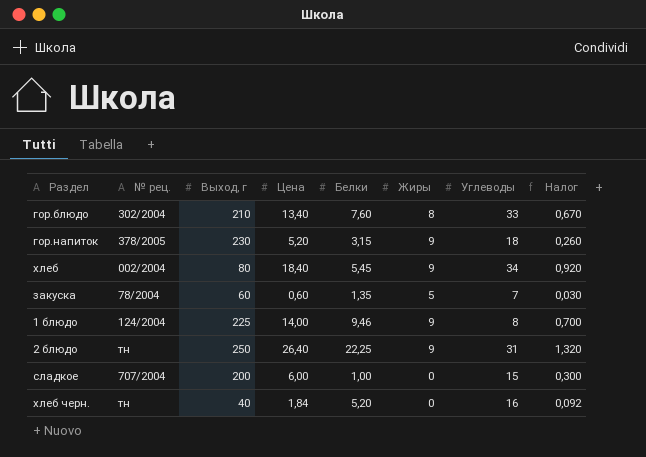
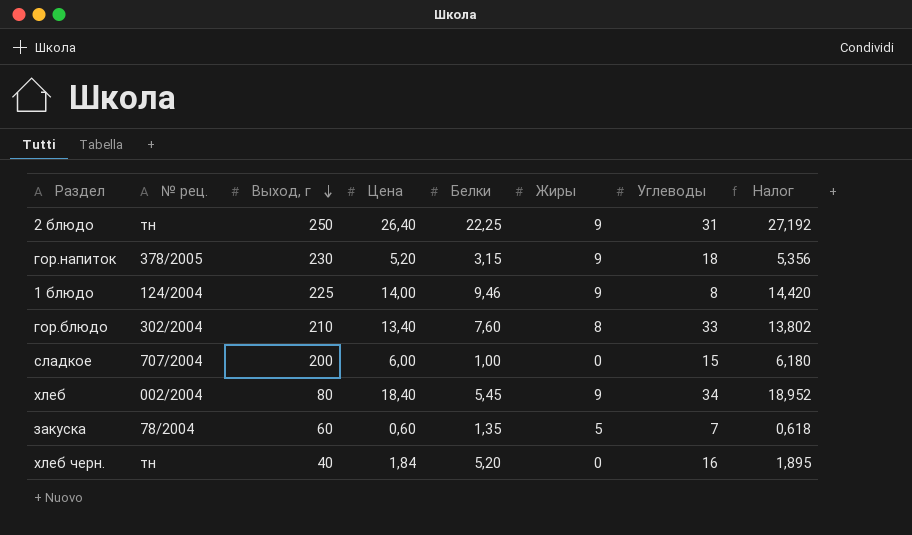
row order: none -> Выход, г descending
column Налог | formula: [Цена] * 0,05 -> [Цена] * 1,03

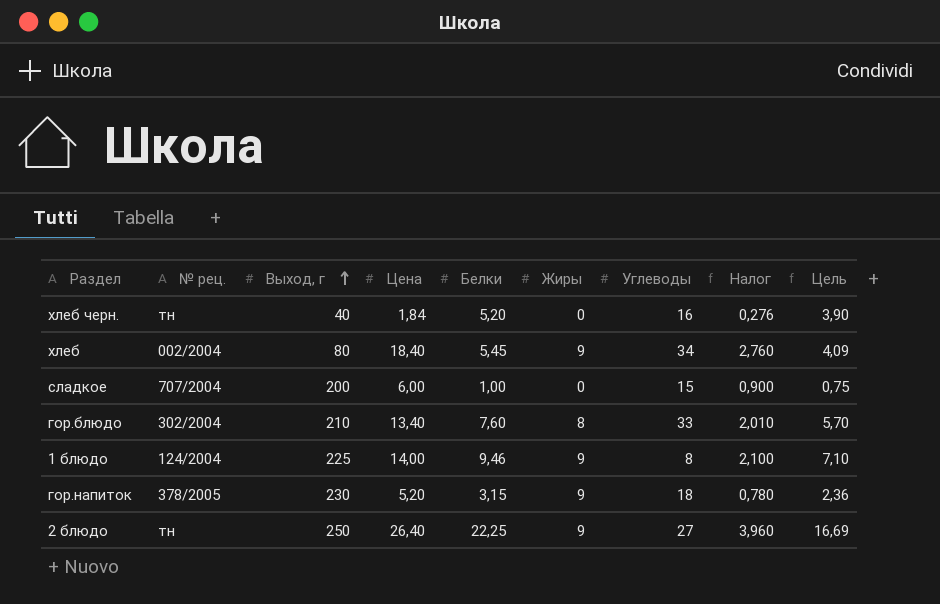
row order: Выход, г descending -> Выход, г ascending
column Налог | formula: [Цена] * 1,03 -> [Цена] * 0,15
column Цель | formula: none -> [Белки] * 0,75
row закуска: 78/2004 | 60 | 0,60 | 1,35 | 5 | 7 | 0,618 -> none
2 блюдо | Углеводы: 31 -> 27

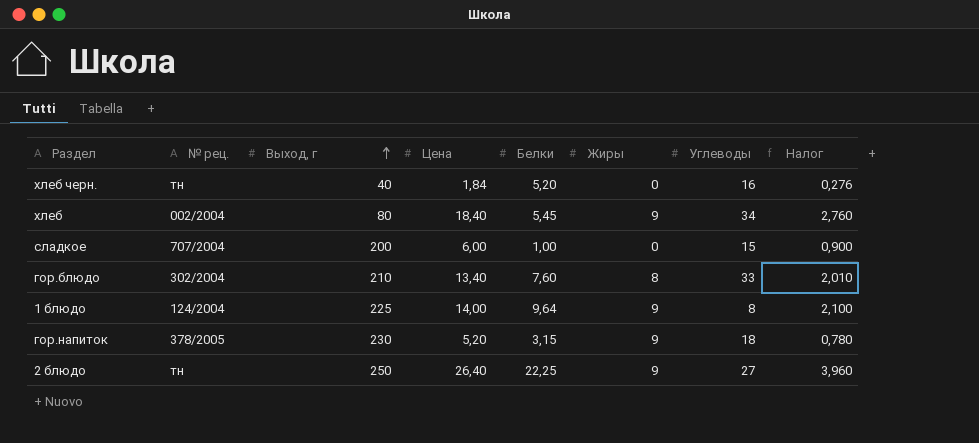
column Цель | formula: [Белки] * 0,75 -> none
1 блюдо | Белки: 9,46 -> 9,64

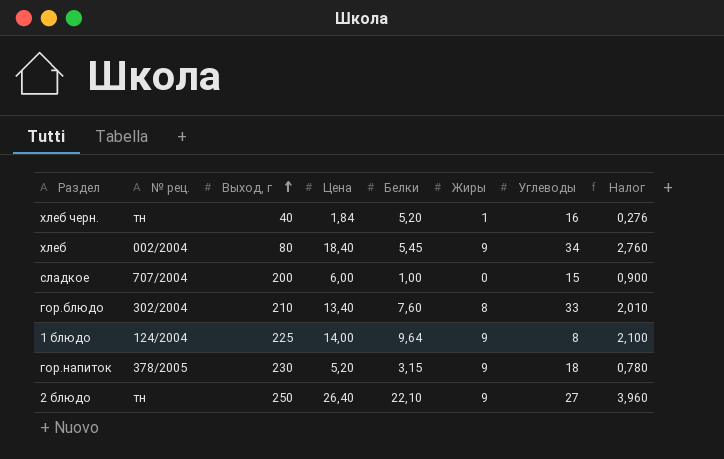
хлеб черн. | Жиры: 0 -> 1
2 блюдо | Белки: 22,25 -> 22,10

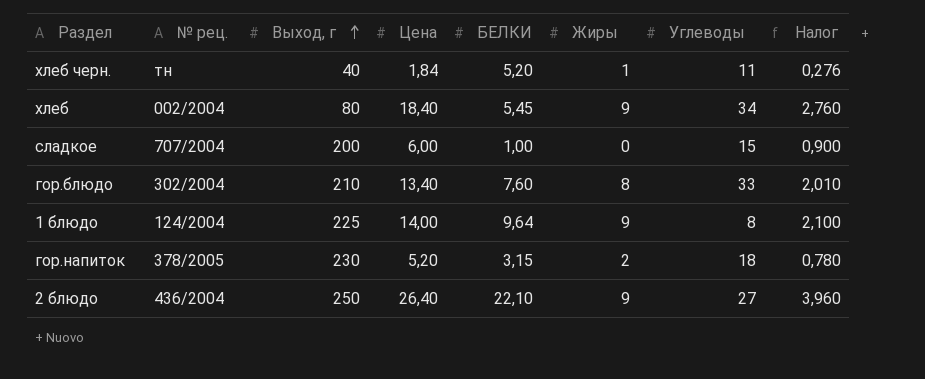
column name: Белки -> БЕЛКИ
хлеб черн. | Углеводы: 16 -> 11
гор.напиток | Жиры: 9 -> 2
2 блюдо | № рец.: тн -> 436/2004

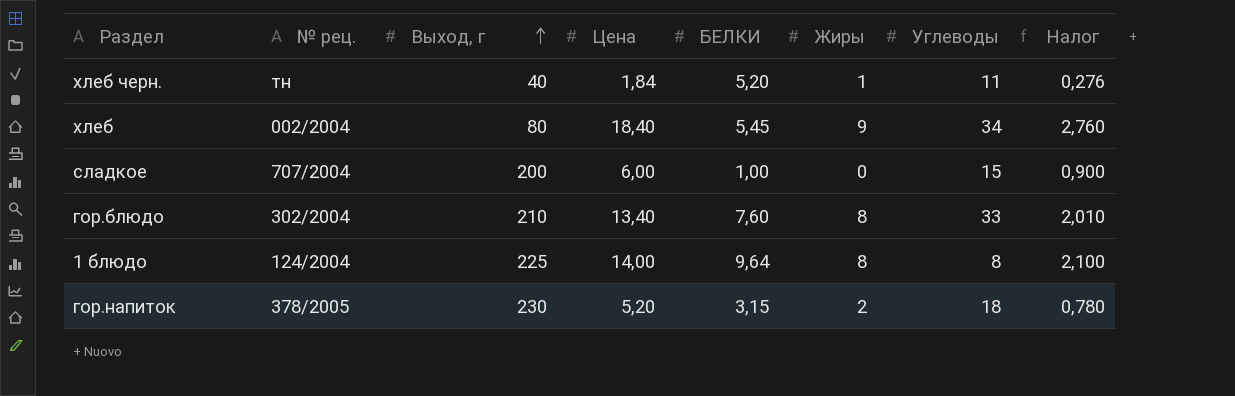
row 2 блюдо: 436/2004 | 250 | 26,40 | 22,10 | 9 | 27 | 3,960 -> none
1 блюдо | Жиры: 9 -> 8

